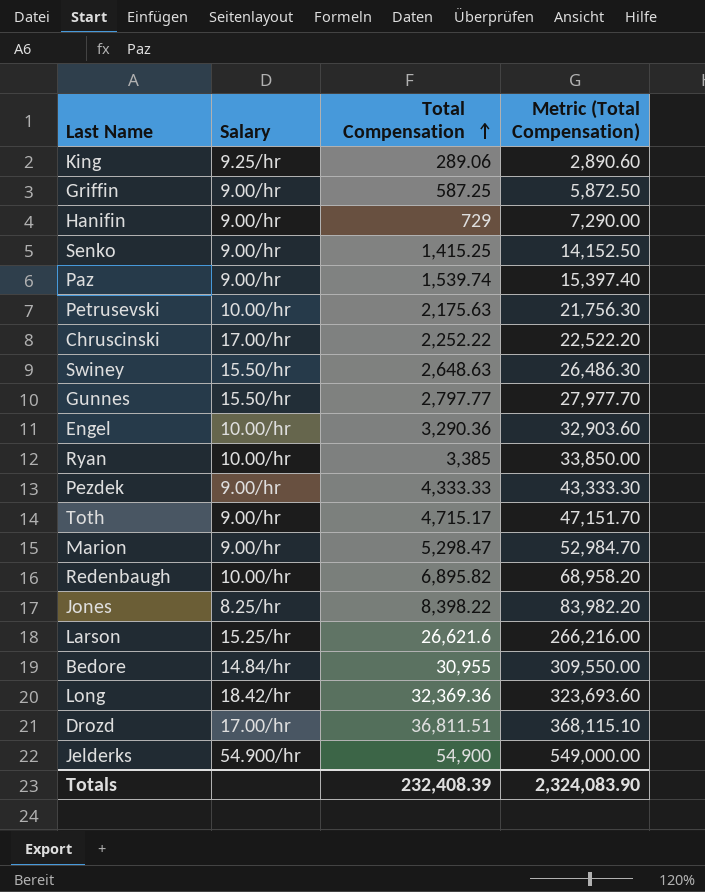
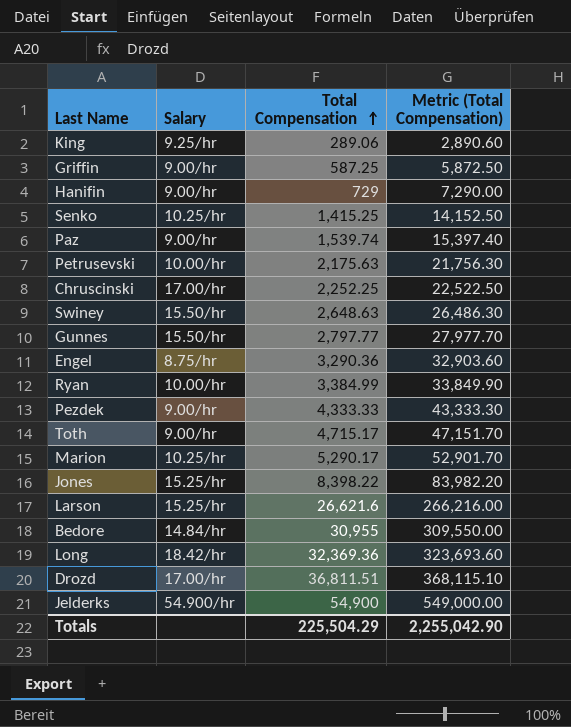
row Redenbaugh: 10.00/hr | 6,895.82 | 68,958.20 -> none
Senko | Salary: 9.00/hr -> 10.25/hr
Chruscinski | Total Compensation: 2,252.22 -> 2,252.25
Chruscinski | Metric (Total Compensation): 22,522.20 -> 22,522.50
Engel | Salary: 10.00/hr -> 8.75/hr
Ryan | Total Compensation: 3,385 -> 3,384.99
Ryan | Metric (Total Compensation): 33,850.00 -> 33,849.90
Marion | Salary: 9.00/hr -> 10.25/hr
Marion | Total Compensation: 5,298.47 -> 5,290.17
Marion | Metric (Total Compensation): 52,984.70 -> 52,901.70
Jones | Salary: 8.25/hr -> 15.25/hr
Totals | Total Compensation: 232,408.39 -> 225,504.29
Totals | Metric (Total Compensation): 2,324,083.90 -> 2,255,042.90

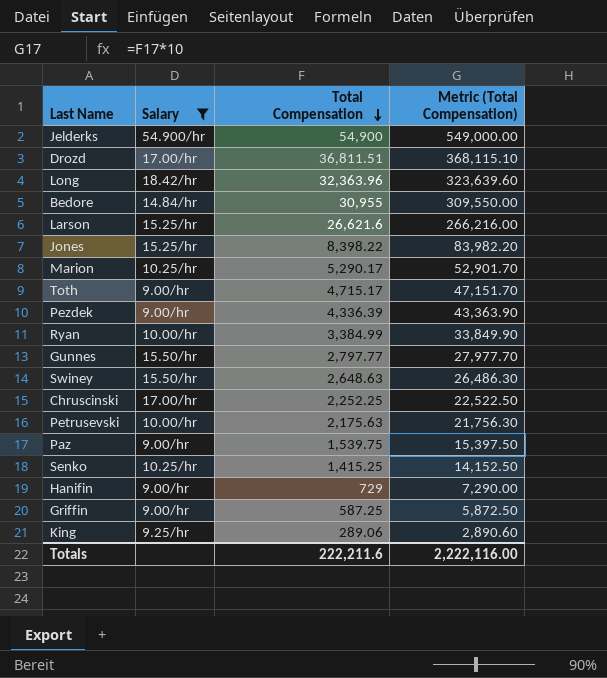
filter: none -> Salary != 8.75/hr
row order: Total Compensation ascending -> Total Compensation descending
Long | Total Compensation: 32,369.36 -> 32,363.96
Long | Metric (Total Compensation): 323,693.60 -> 323,639.60
Pezdek | Total Compensation: 4,333.33 -> 4,336.39
Pezdek | Metric (Total Compensation): 43,333.30 -> 43,363.90
Paz | Total Compensation: 1,539.74 -> 1,539.75
Paz | Metric (Total Compensation): 15,397.40 -> 15,397.50
Totals | Total Compensation: 225,504.29 -> 222,211.6
Totals | Metric (Total Compensation): 2,255,042.90 -> 2,222,116.00

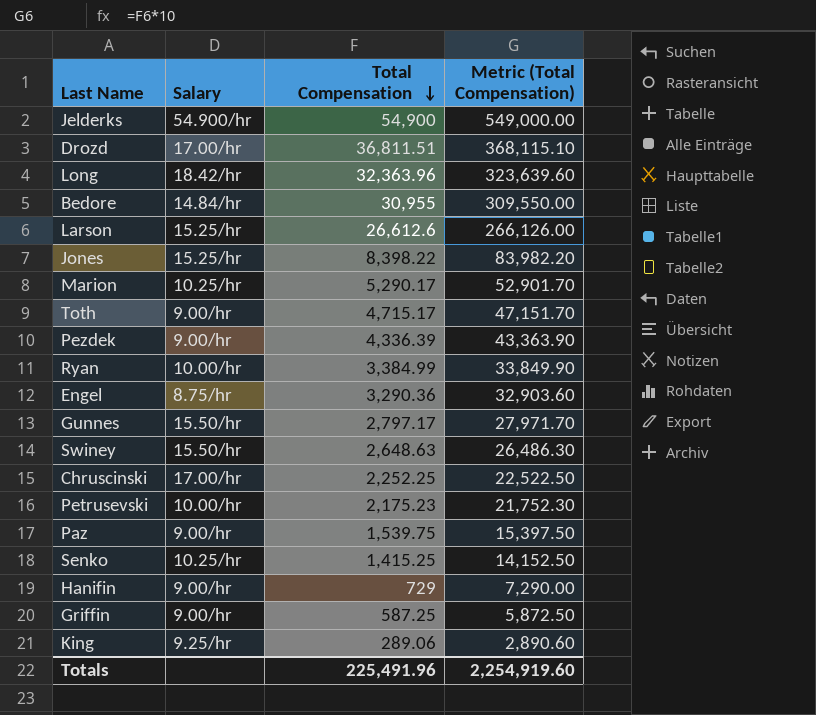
filter: Salary != 8.75/hr -> none
Larson | Total Compensation: 26,621.6 -> 26,612.6
Larson | Metric (Total Compensation): 266,216.00 -> 266,126.00
Gunnes | Total Compensation: 2,797.77 -> 2,797.17
Gunnes | Metric (Total Compensation): 27,977.70 -> 27,971.70
Petrusevski | Total Compensation: 2,175.63 -> 2,175.23
Petrusevski | Metric (Total Compensation): 21,756.30 -> 21,752.30
Totals | Total Compensation: 222,211.6 -> 225,491.96
Totals | Metric (Total Compensation): 2,222,116.00 -> 2,254,919.60

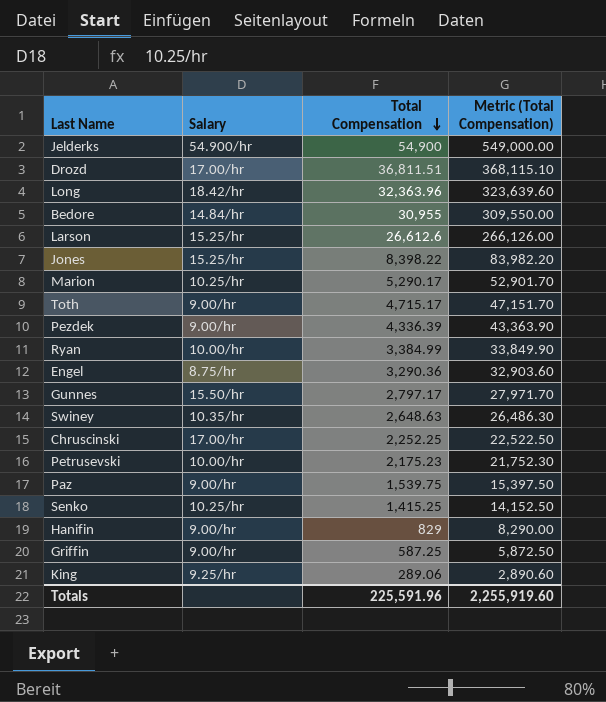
Swiney | Salary: 15.50/hr -> 10.35/hr
Hanifin | Total Compensation: 729 -> 829
Hanifin | Metric (Total Compensation): 7,290.00 -> 8,290.00
Totals | Total Compensation: 225,491.96 -> 225,591.96
Totals | Metric (Total Compensation): 2,254,919.60 -> 2,255,919.60

